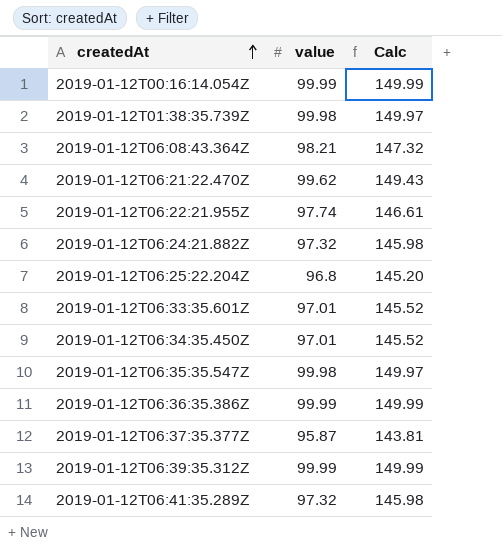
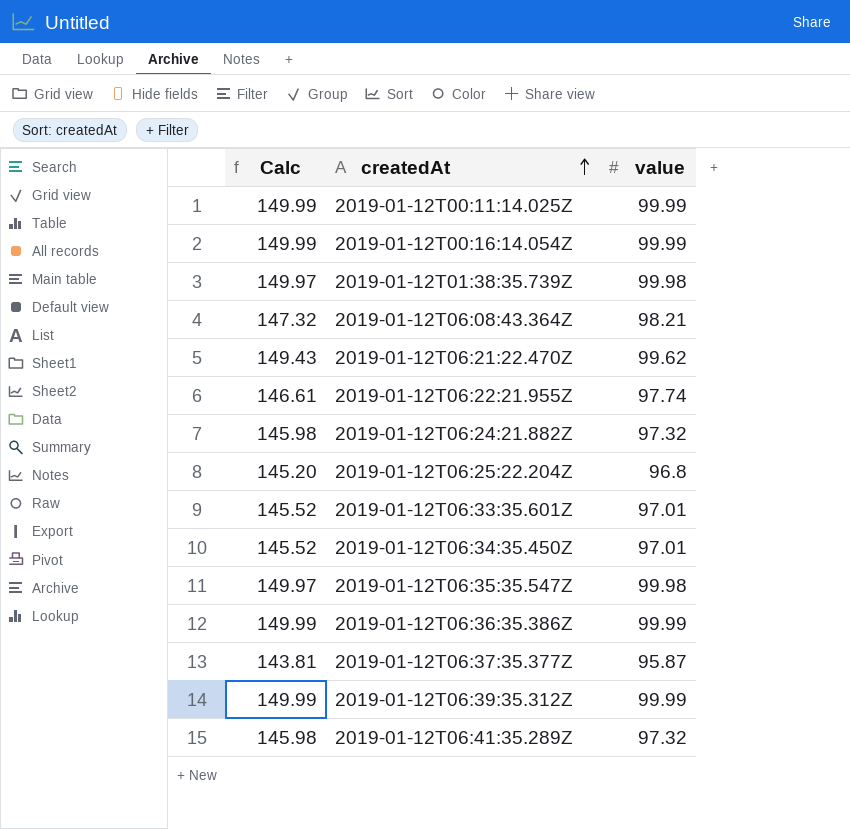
column Calc | position: 3 -> 1
row 2019-01-12T00:11:14.025Z: none -> 149.99 | 99.99

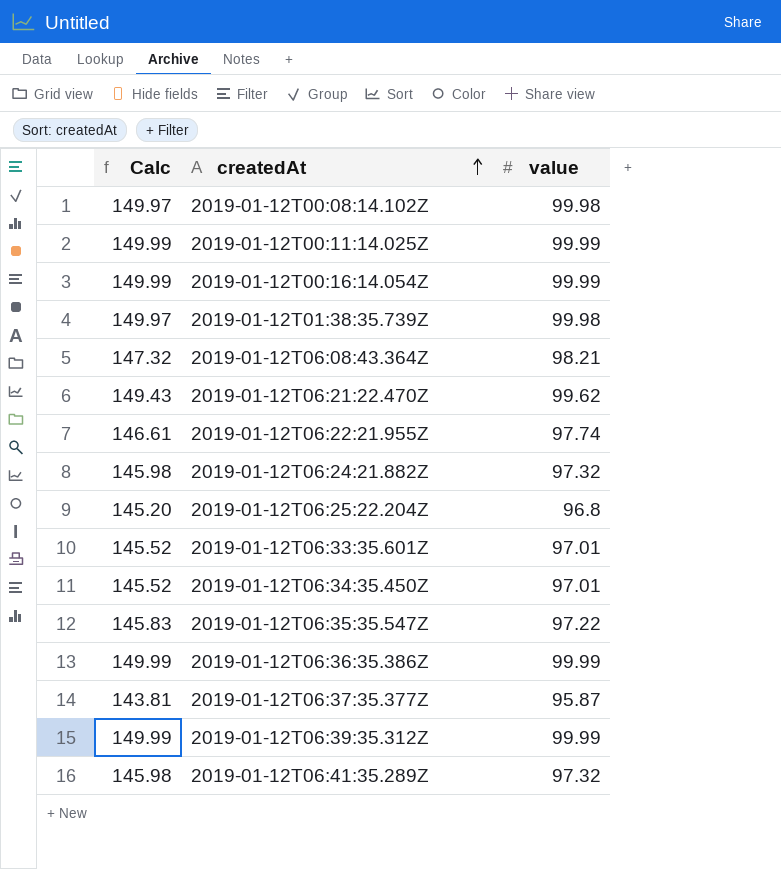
row 2019-01-12T00:08:14.102Z: none -> 149.97 | 99.98
2019-01-12T06:35:35.547Z | Calc: 149.97 -> 145.83
2019-01-12T06:35:35.547Z | value: 99.98 -> 97.22

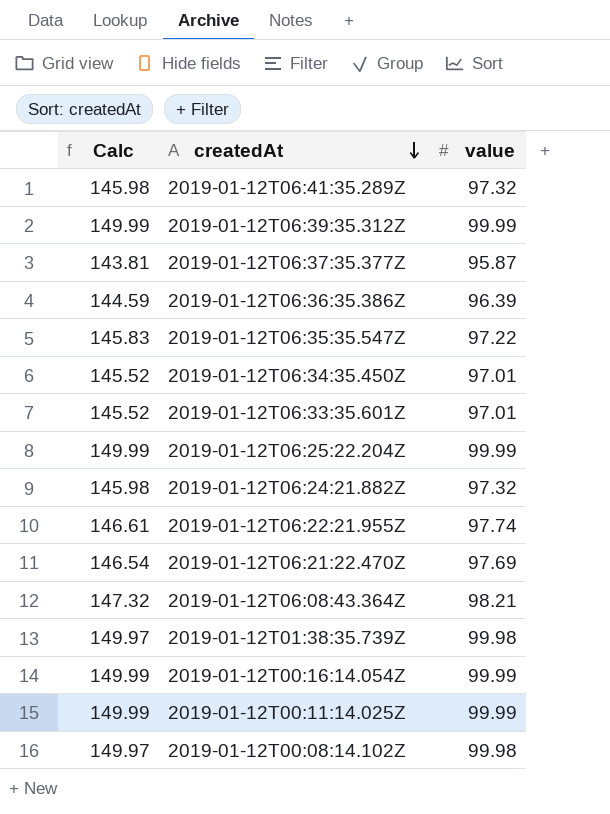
row order: createdAt ascending -> createdAt descending
2019-01-12T06:36:35.386Z | Calc: 149.99 -> 144.59
2019-01-12T06:36:35.386Z | value: 99.99 -> 96.39
2019-01-12T06:25:22.204Z | Calc: 145.20 -> 149.99
2019-01-12T06:25:22.204Z | value: 96.8 -> 99.99
2019-01-12T06:21:22.470Z | Calc: 149.43 -> 146.54
2019-01-12T06:21:22.470Z | value: 99.62 -> 97.69

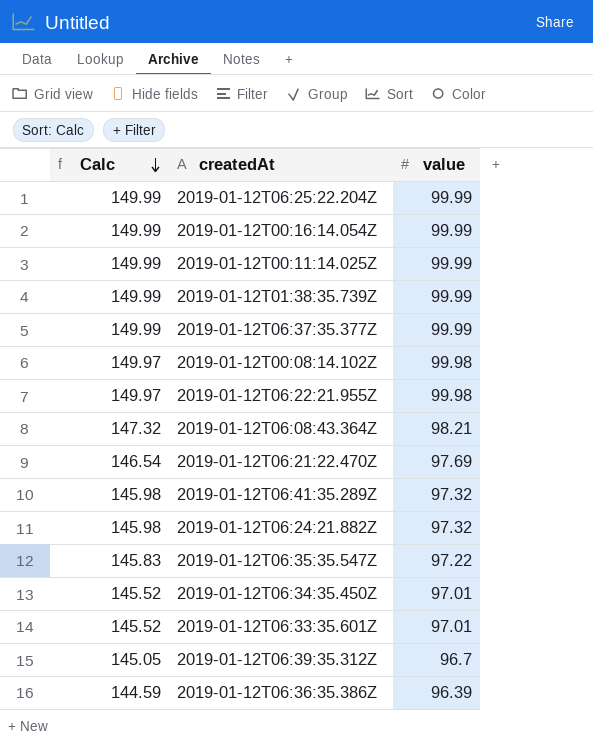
row order: createdAt descending -> Calc descending
2019-01-12T01:38:35.739Z | Calc: 149.97 -> 149.99
2019-01-12T01:38:35.739Z | value: 99.98 -> 99.99
2019-01-12T06:37:35.377Z | Calc: 143.81 -> 149.99
2019-01-12T06:37:35.377Z | value: 95.87 -> 99.99
2019-01-12T06:22:21.955Z | Calc: 146.61 -> 149.97
2019-01-12T06:22:21.955Z | value: 97.74 -> 99.98
2019-01-12T06:39:35.312Z | Calc: 149.99 -> 145.05
2019-01-12T06:39:35.312Z | value: 99.99 -> 96.7

